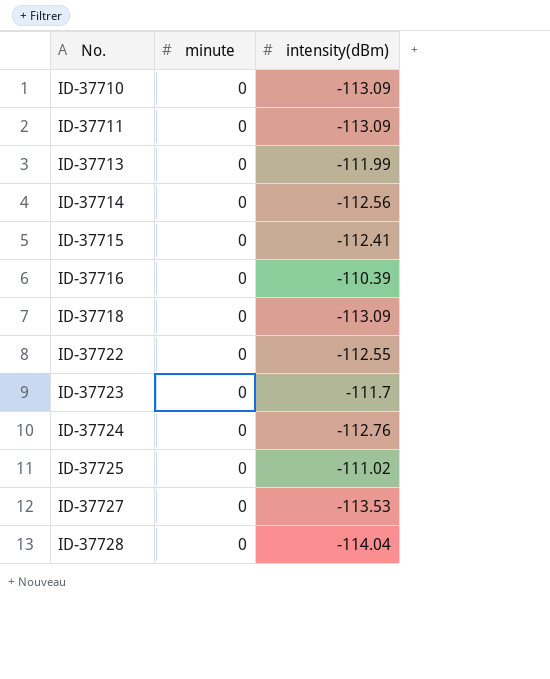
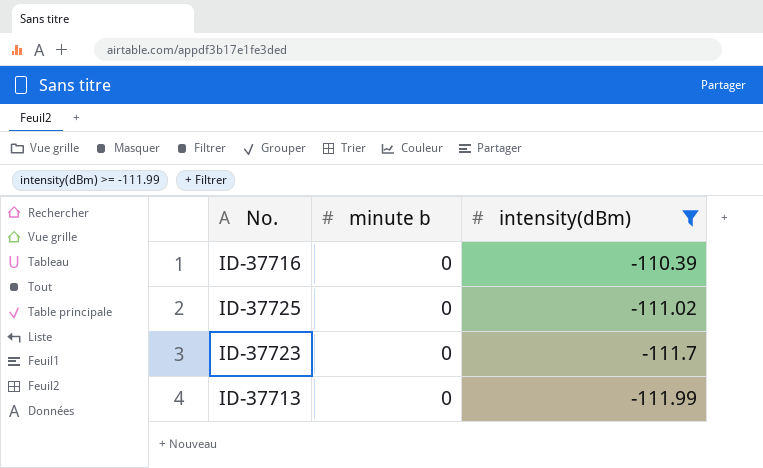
filter: none -> intensity(dBm) >= -111.99
row order: No. ascending -> intensity(dBm) descending
column name: minute -> minute b

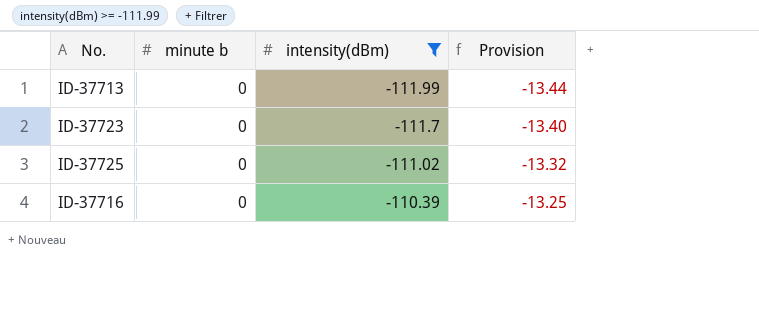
row order: intensity(dBm) descending -> intensity(dBm) ascending
column Provision | formula: none -> [intensity(dBm)] * 0.12

